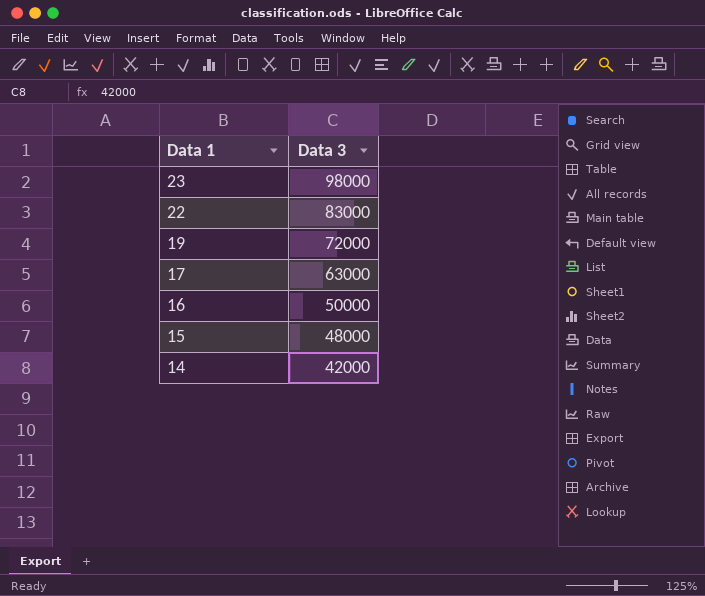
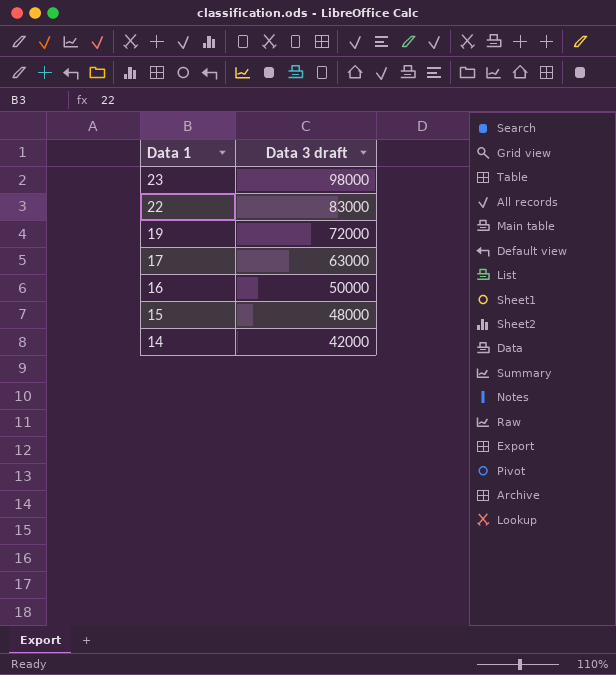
column name: Data 3 -> Data 3 draft

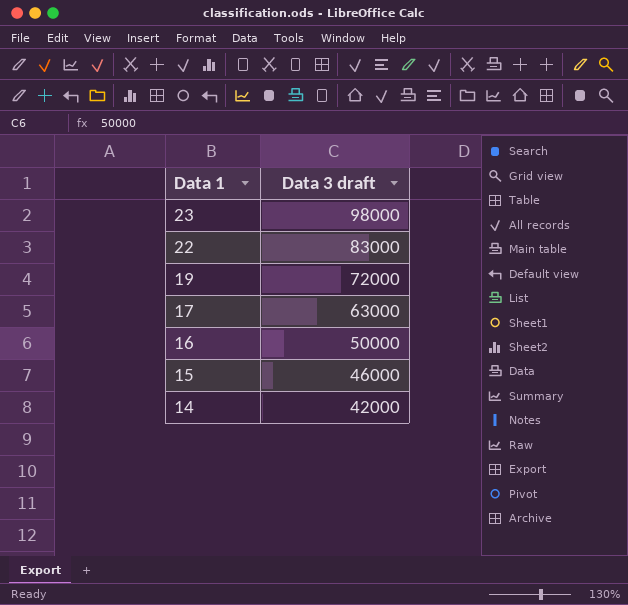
15 | Data 3 draft: 48000 -> 46000

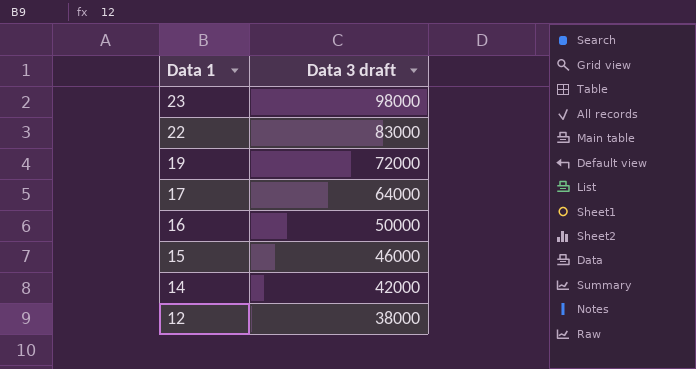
17 | Data 3 draft: 63000 -> 64000
row 12: none -> 38000

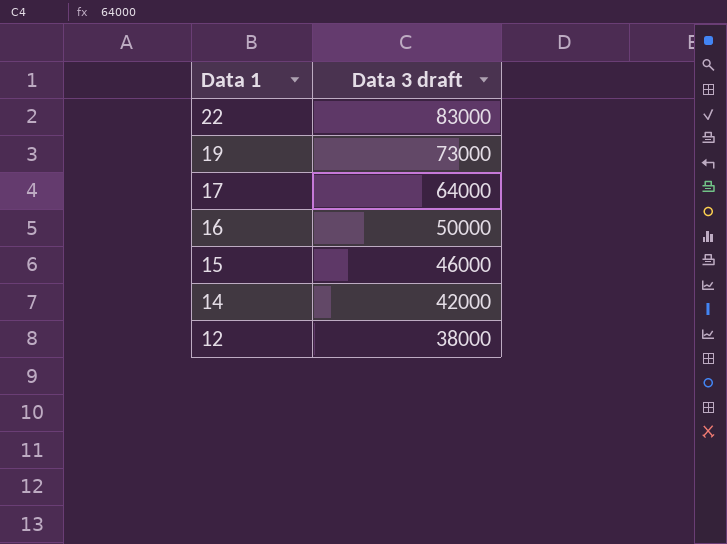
row 23: 98000 -> none
19 | Data 3 draft: 72000 -> 73000

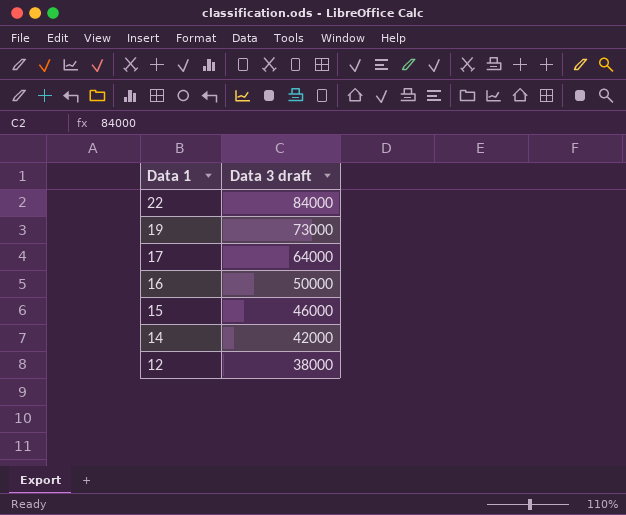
22 | Data 3 draft: 83000 -> 84000

